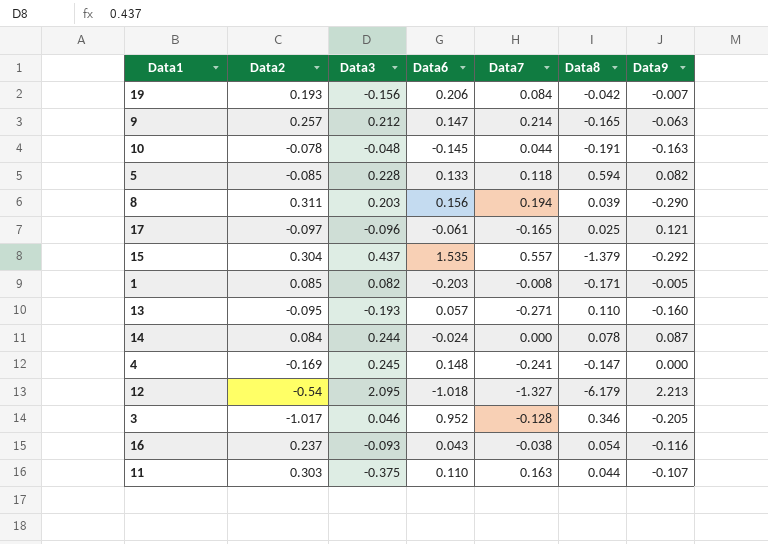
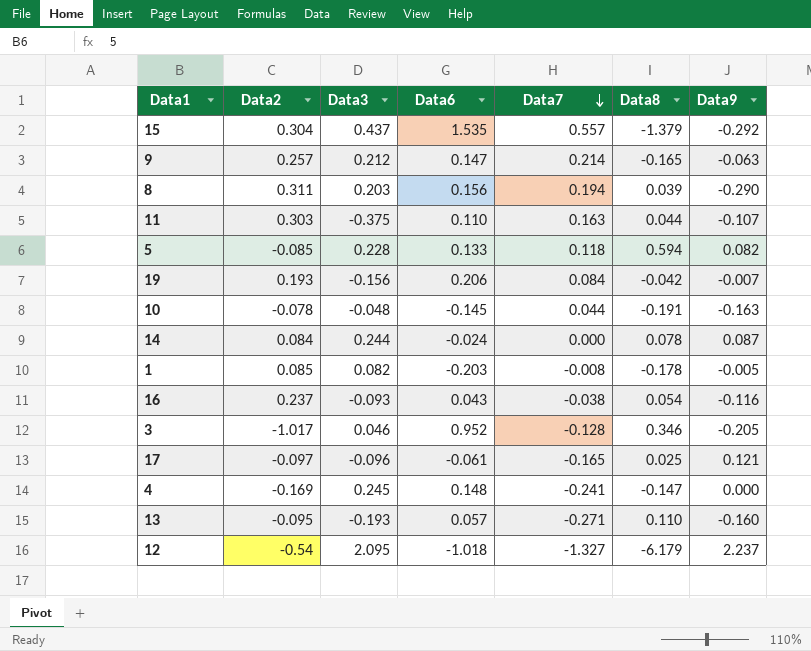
row order: none -> Data7 descending
1 | Data8: -0.171 -> -0.178
12 | Data9: 2.213 -> 2.237

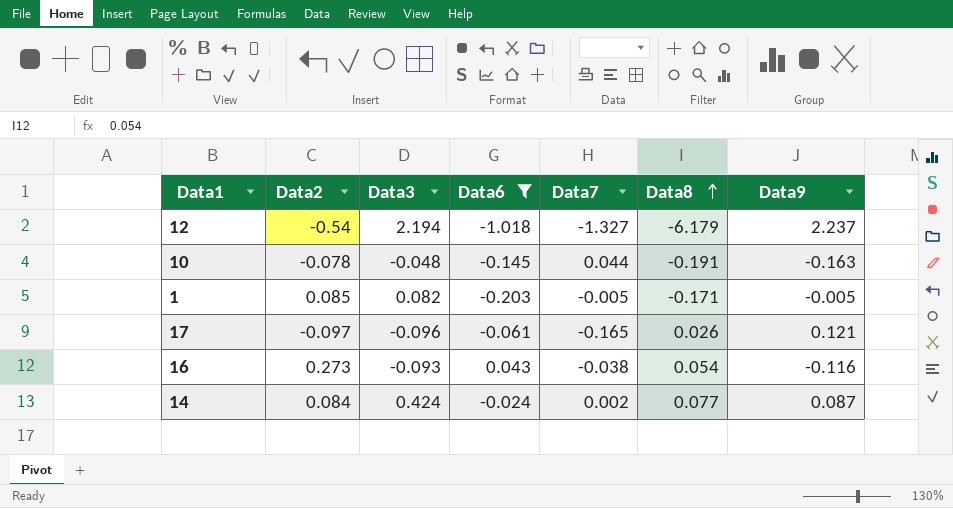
filter: none -> Data6 <= 0.043
row order: Data7 descending -> Data8 ascending
12 | Data3: 2.095 -> 2.194
1 | Data7: -0.008 -> -0.005
1 | Data8: -0.178 -> -0.171
17 | Data8: 0.025 -> 0.026
16 | Data2: 0.237 -> 0.273
14 | Data3: 0.244 -> 0.424
14 | Data7: 0.000 -> 0.002
14 | Data8: 0.078 -> 0.077

